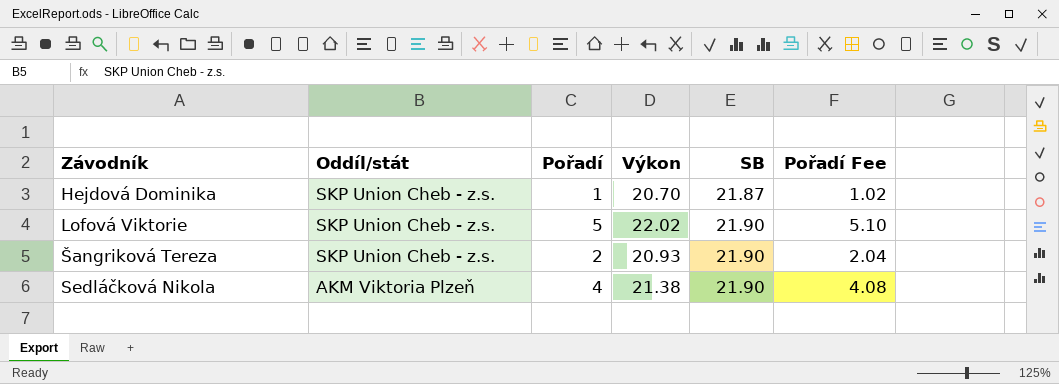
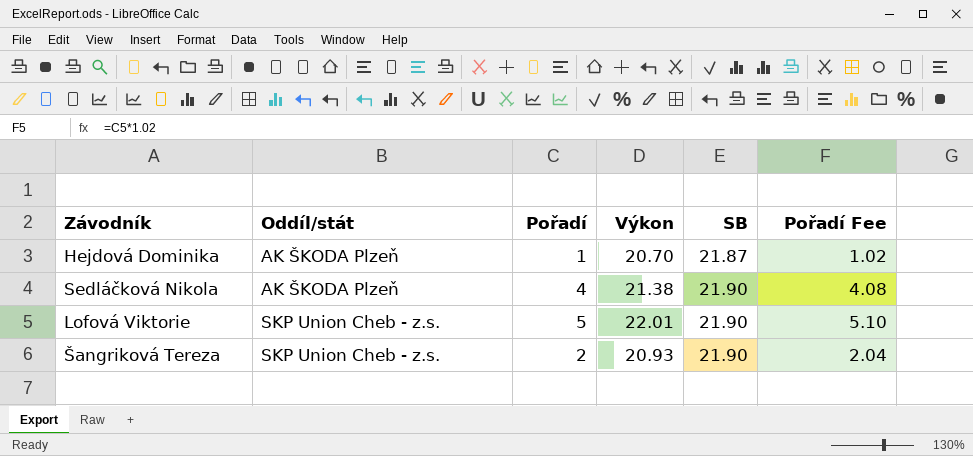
row order: Závodník ascending -> Oddíl/stát ascending
Hejdová Dominika | Oddíl/stát: SKP Union Cheb - z.s. -> AK ŠKODA Plzeň
Sedláčková Nikola | Oddíl/stát: AKM Viktoria Plzeň -> AK ŠKODA Plzeň
Lofová Viktorie | Výkon: 22.02 -> 22.01

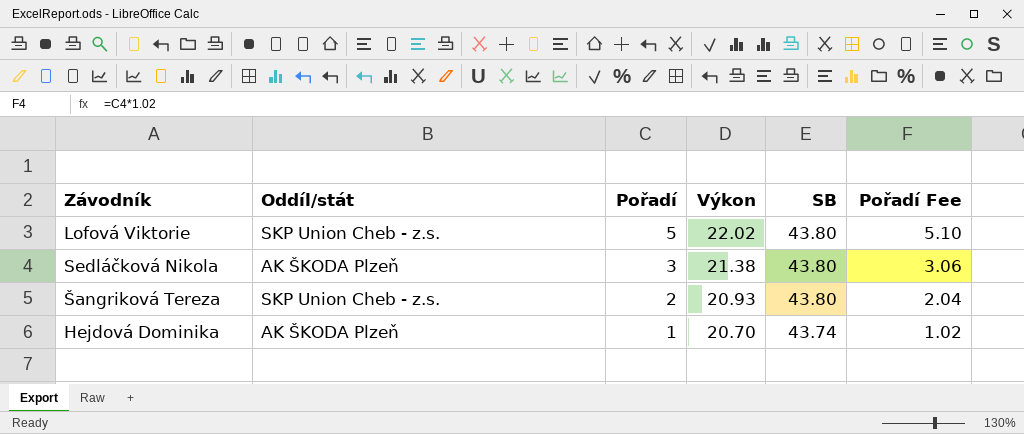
row order: Oddíl/stát ascending -> Pořadí descending
Lofová Viktorie | Výkon: 22.01 -> 22.02
Lofová Viktorie | SB: 21.90 -> 43.80
Sedláčková Nikola | Pořadí: 4 -> 3
Sedláčková Nikola | SB: 21.90 -> 43.80
Sedláčková Nikola | Pořadí Fee: 4.08 -> 3.06
Šangriková Tereza | SB: 21.90 -> 43.80
Hejdová Dominika | SB: 21.87 -> 43.74

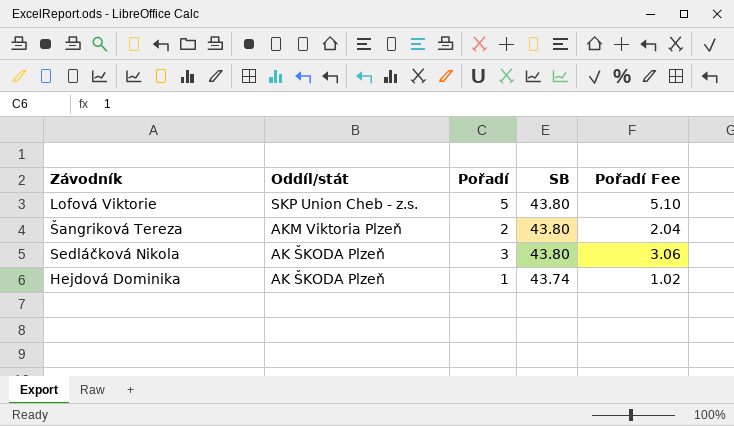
row order: Pořadí descending -> Oddíl/stát descending
column Výkon | position: 4 -> none
Šangriková Tereza | Oddíl/stát: SKP Union Cheb - z.s. -> AKM Viktoria Plzeň

